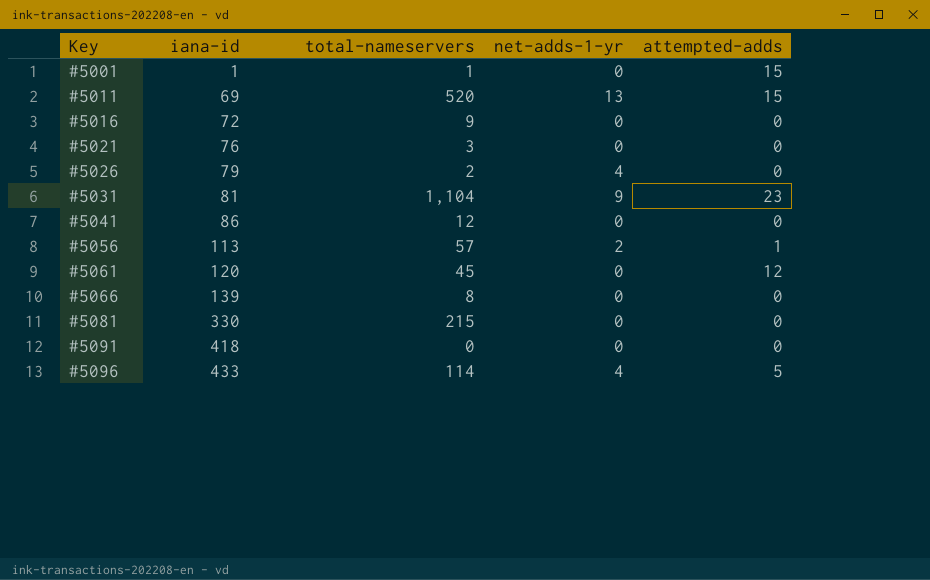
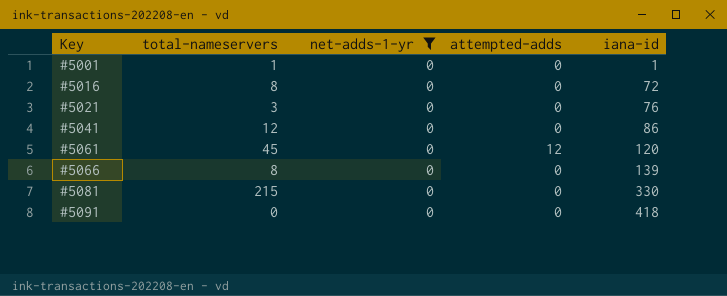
filter: none -> net-adds-1-yr = 0
column iana-id | position: 2 -> 5
#5001 | attempted-adds: 15 -> 0
#5016 | total-nameservers: 9 -> 8

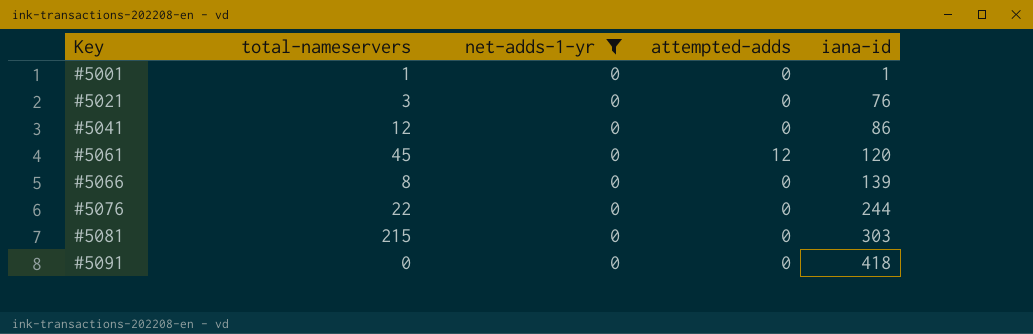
row #5016: 8 | 0 | 0 | 72 -> none
row #5076: none -> 22 | 0 | 0 | 244
#5081 | iana-id: 330 -> 303

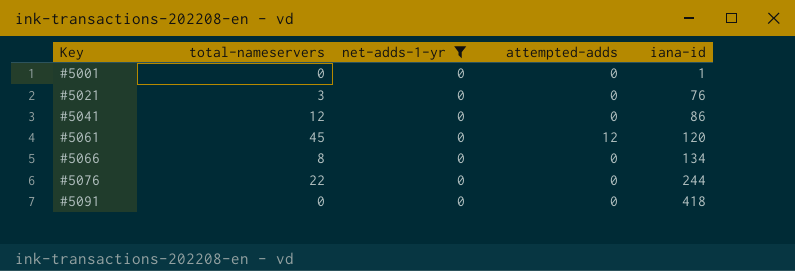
row #5081: 215 | 0 | 0 | 303 -> none
#5001 | total-nameservers: 1 -> 0
#5066 | iana-id: 139 -> 134

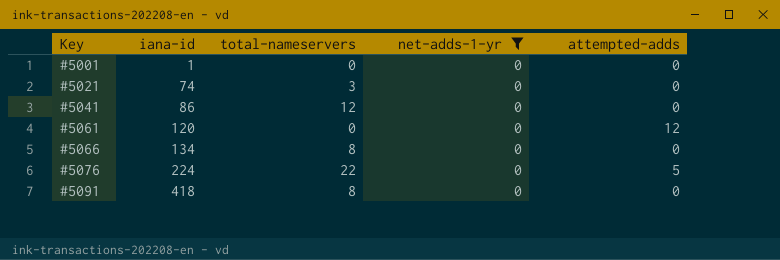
column iana-id | position: 5 -> 2
#5021 | iana-id: 76 -> 74
#5061 | total-nameservers: 45 -> 0
#5076 | iana-id: 244 -> 224
#5076 | attempted-adds: 0 -> 5
#5091 | total-nameservers: 0 -> 8

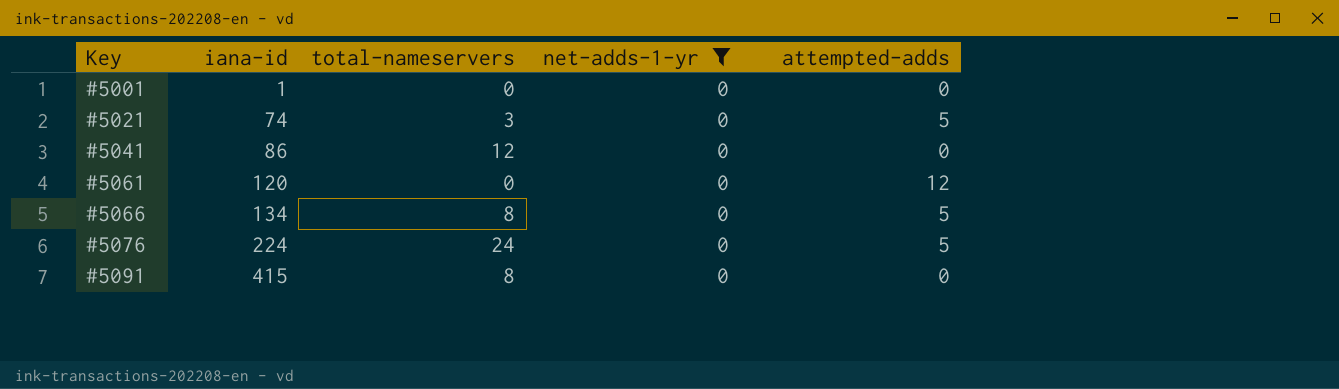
#5021 | attempted-adds: 0 -> 5
#5066 | attempted-adds: 0 -> 5
#5076 | total-nameservers: 22 -> 24
#5091 | iana-id: 418 -> 415

